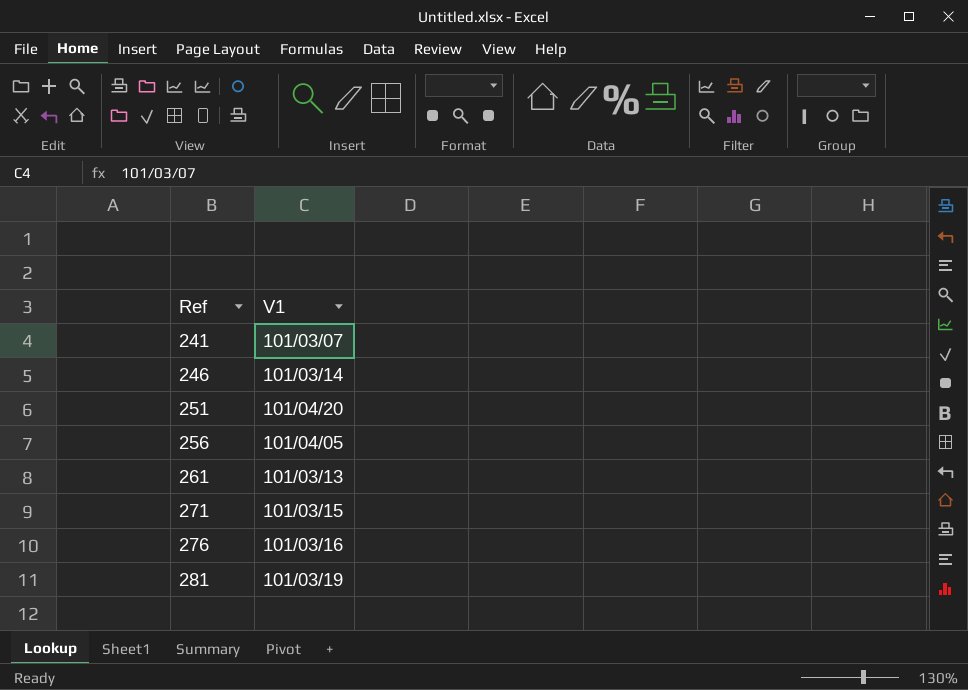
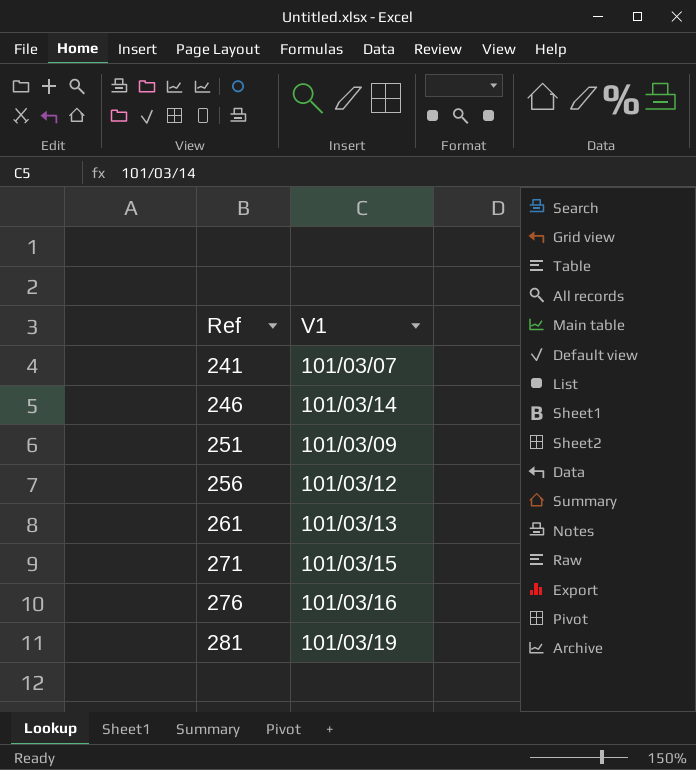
251 | V1: 101/04/20 -> 101/03/09
256 | V1: 101/04/05 -> 101/03/12

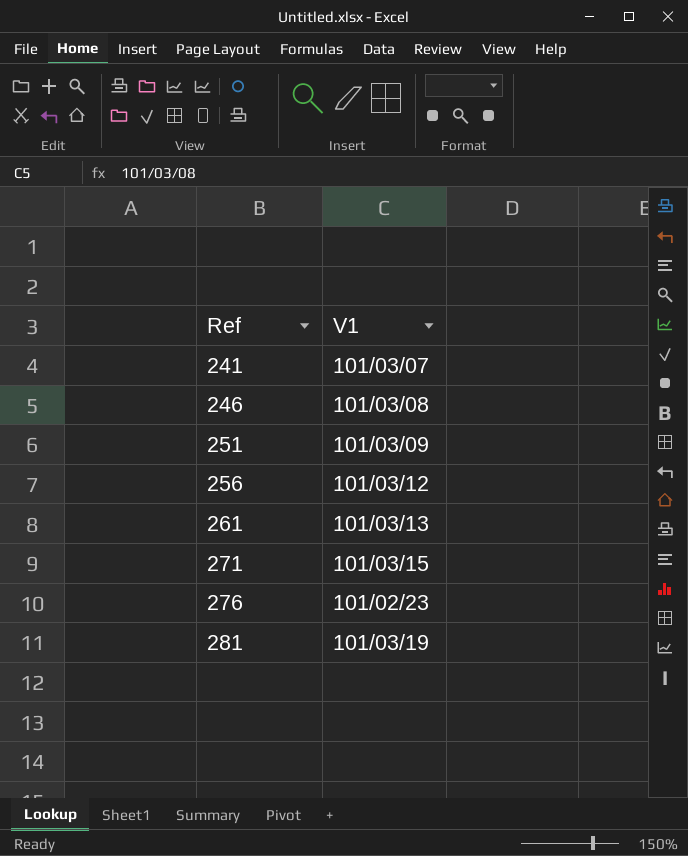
246 | V1: 101/03/14 -> 101/03/08
276 | V1: 101/03/16 -> 101/02/23

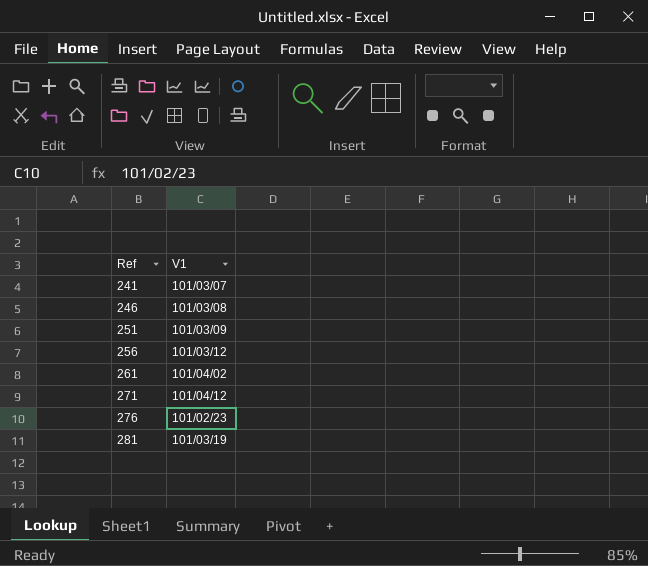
261 | V1: 101/03/13 -> 101/04/02
271 | V1: 101/03/15 -> 101/04/12

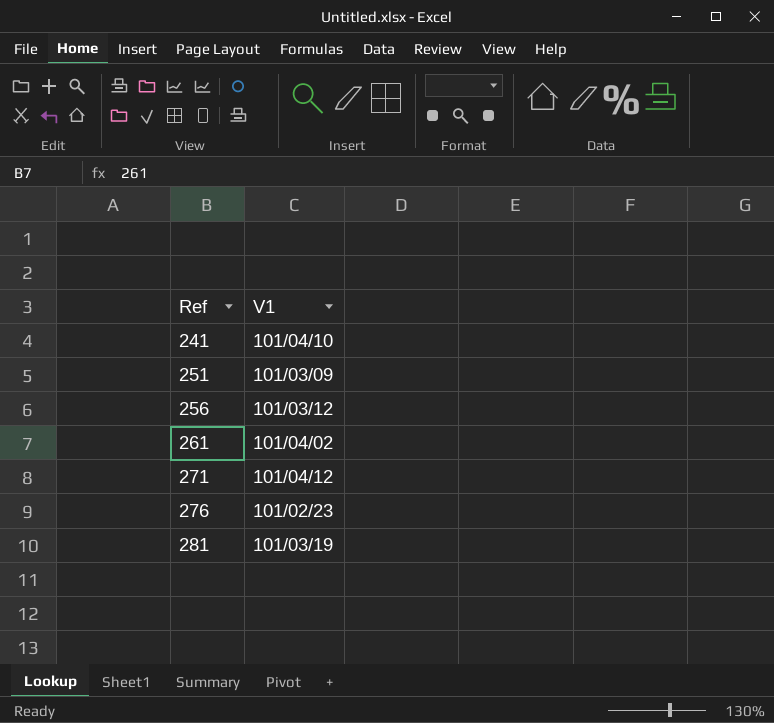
row 246: 101/03/08 -> none
241 | V1: 101/03/07 -> 101/04/10

